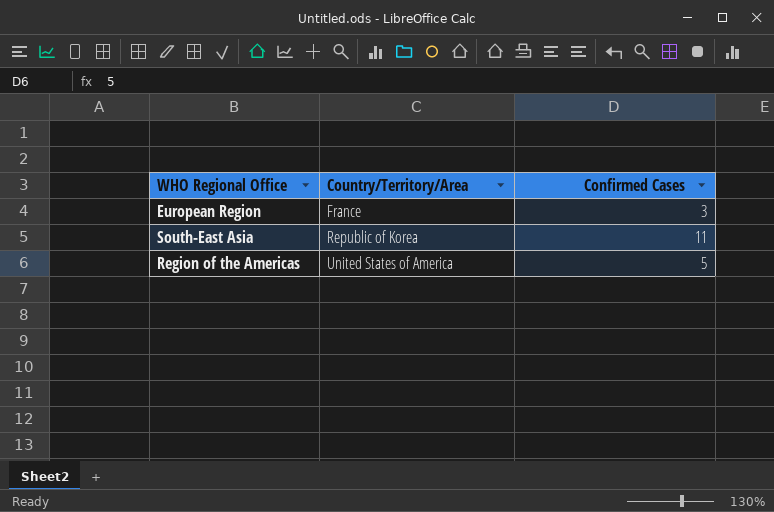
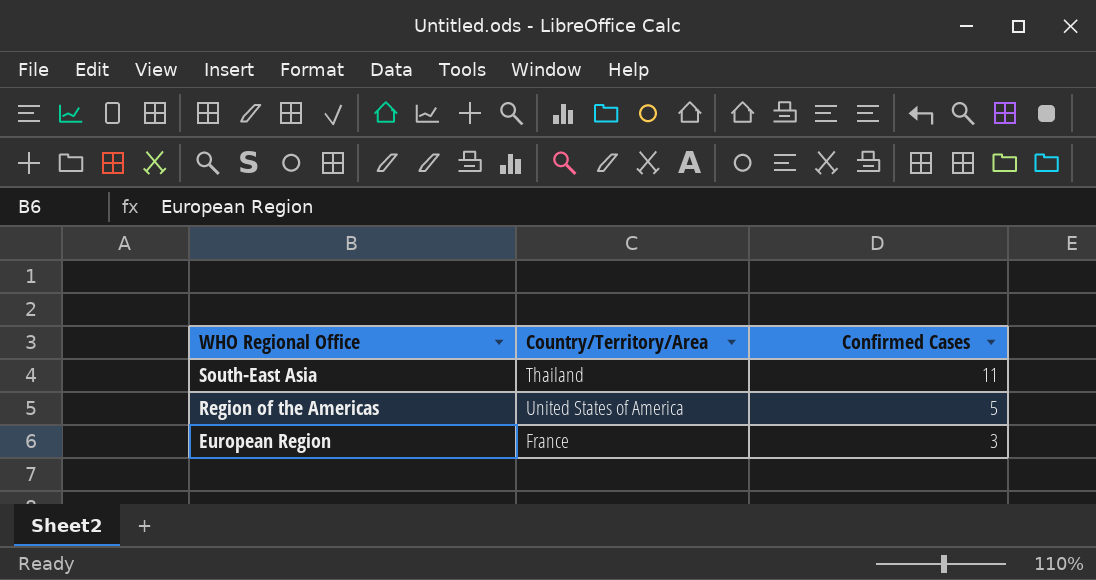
row order: Country/Territory/Area ascending -> WHO Regional Office descending
South-East Asia | Country/Territory/Area: Republic of Korea -> Thailand

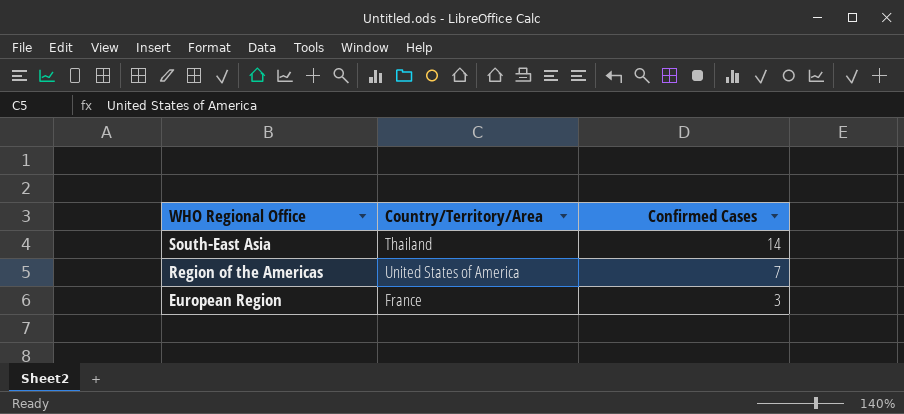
South-East Asia | Confirmed Cases: 11 -> 14
Region of the Americas | Confirmed Cases: 5 -> 7

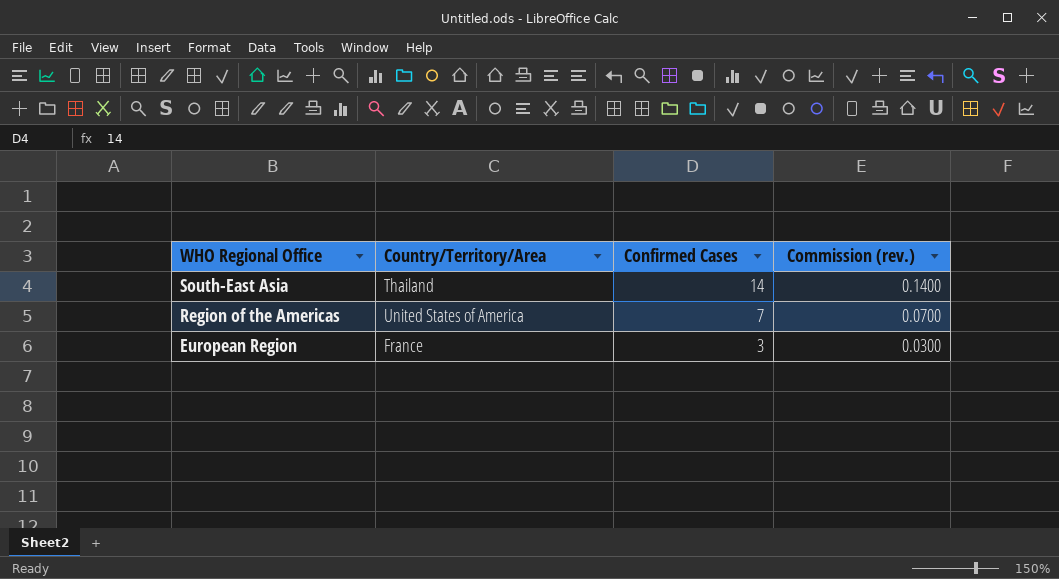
column Commission (rev.) | formula: none -> [Confirmed Cases] * 0.01

